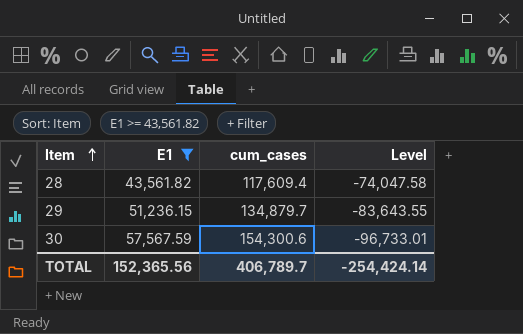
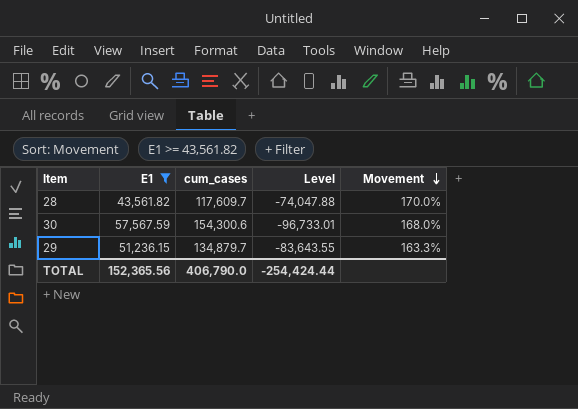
row order: Item ascending -> Movement descending
column Movement | formula: none -> ([cum_cases] - [E1]) / [E1]
28 | cum_cases: 117,609.4 -> 117,609.7
28 | Level: -74,047.58 -> -74,047.88
TOTAL | cum_cases: 406,789.7 -> 406,790.0
TOTAL | Level: -254,424.14 -> -254,424.44

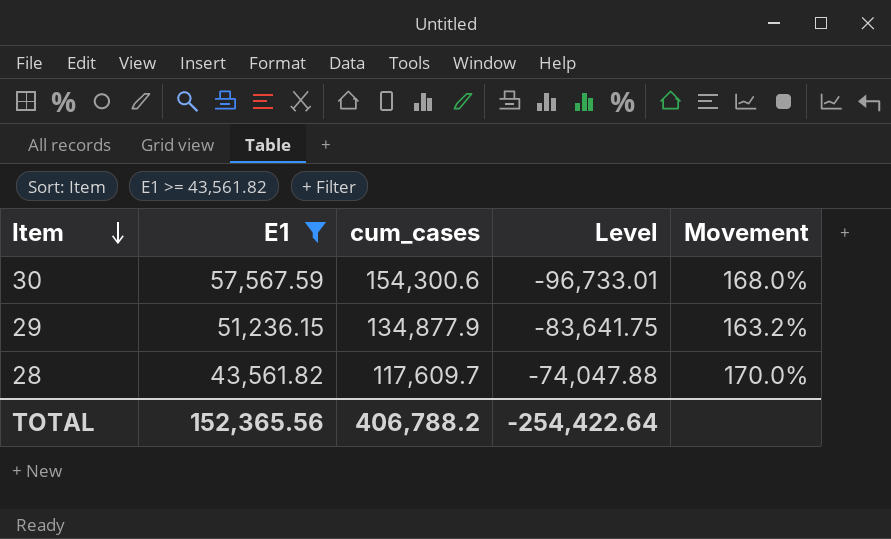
row order: Movement descending -> Item descending
29 | cum_cases: 134,879.7 -> 134,877.9
29 | Level: -83,643.55 -> -83,641.75
29 | Movement: 163.3% -> 163.2%
TOTAL | cum_cases: 406,790.0 -> 406,788.2
TOTAL | Level: -254,424.44 -> -254,422.64

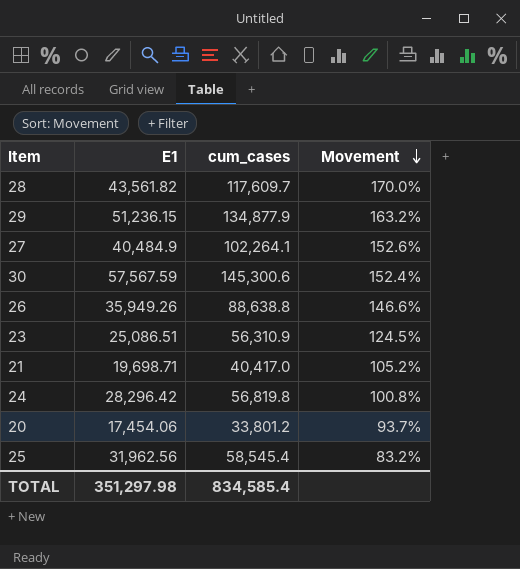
filter: E1 >= 43,561.82 -> none
row order: Item descending -> Movement descending
column Level | formula: [E1] - [cum_cases] -> none
30 | cum_cases: 154,300.6 -> 145,300.6
30 | Movement: 168.0% -> 152.4%
TOTAL | E1: 152,365.56 -> 351,297.98
TOTAL | cum_cases: 406,788.2 -> 834,585.4

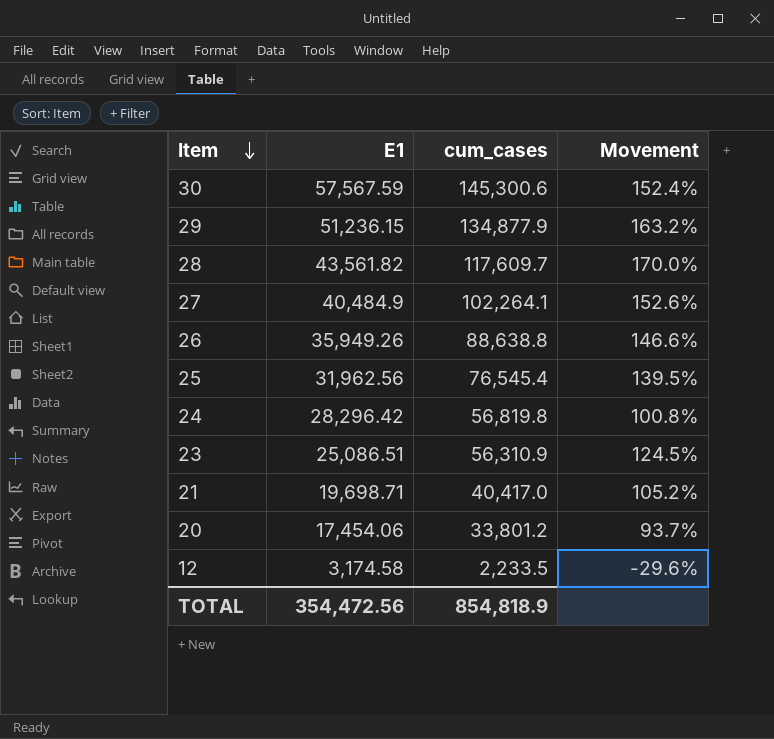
row order: Movement descending -> Item descending
25 | cum_cases: 58,545.4 -> 76,545.4
25 | Movement: 83.2% -> 139.5%
row 12: none -> 3,174.58 | 2,233.5 | -29.6%
TOTAL | E1: 351,297.98 -> 354,472.56
TOTAL | cum_cases: 834,585.4 -> 854,818.9

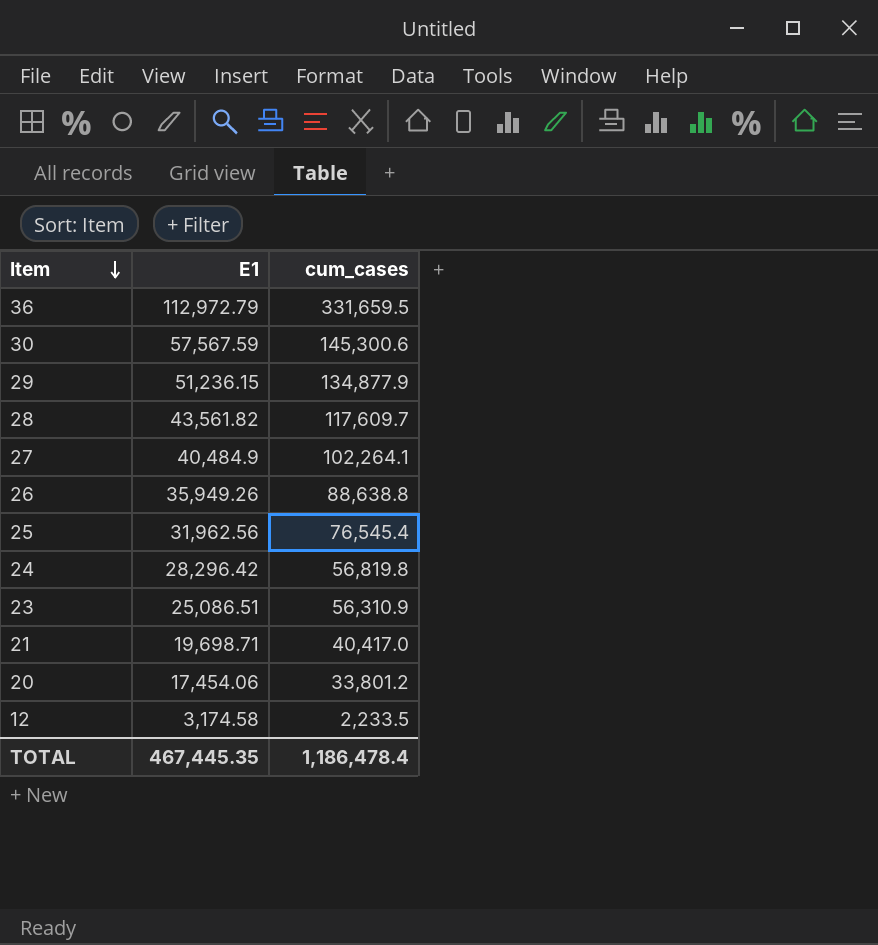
column Movement | formula: ([cum_cases] - [E1]) / [E1] -> none
row 36: none -> 112,972.79 | 331,659.5
TOTAL | E1: 354,472.56 -> 467,445.35
TOTAL | cum_cases: 854,818.9 -> 1,186,478.4

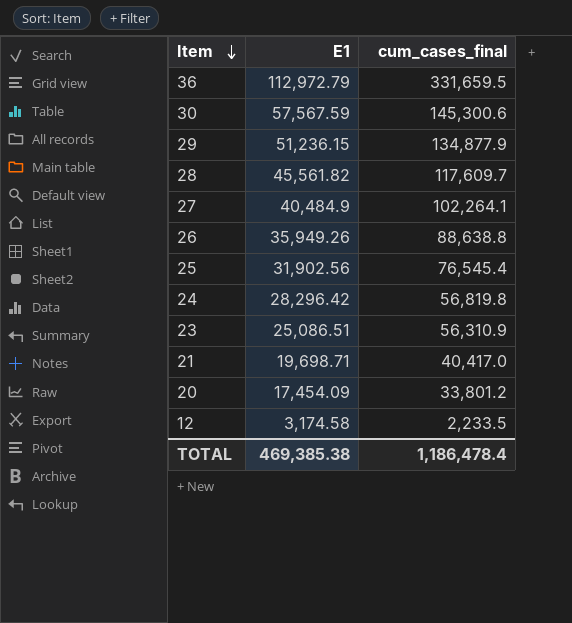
column name: cum_cases -> cum_cases_final
28 | E1: 43,561.82 -> 45,561.82
25 | E1: 31,962.56 -> 31,902.56
20 | E1: 17,454.06 -> 17,454.09
TOTAL | E1: 467,445.35 -> 469,385.38

